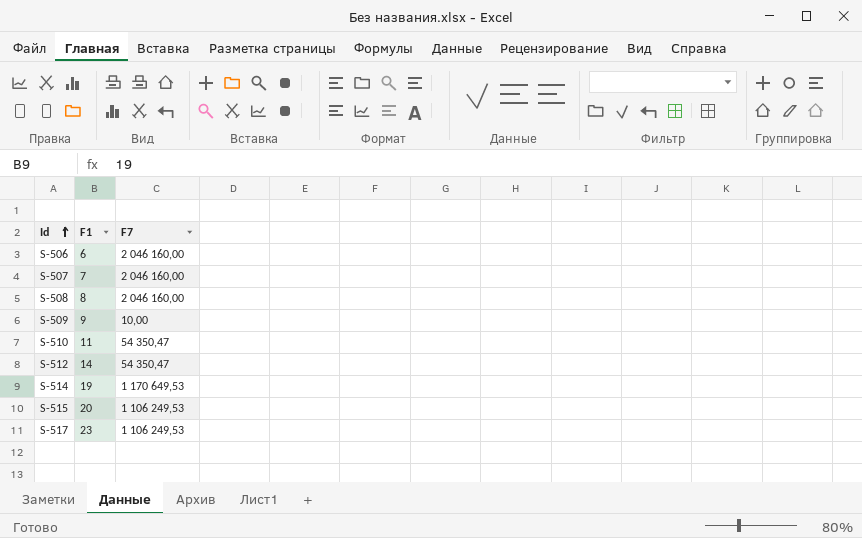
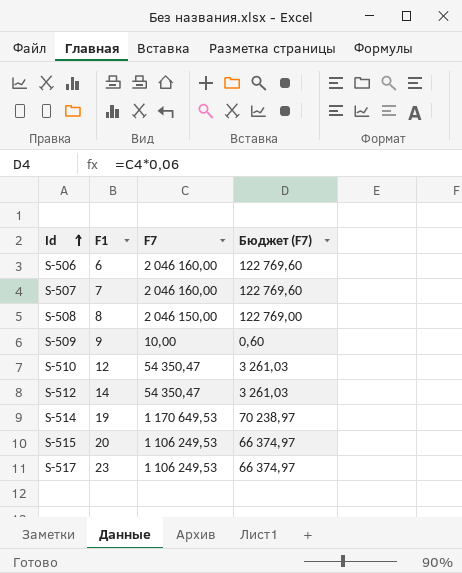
column Бюджет (F7) | formula: none -> [F7] * 0,06
S-508 | F7: 2 046 160,00 -> 2 046 150,00
S-510 | F1: 11 -> 12

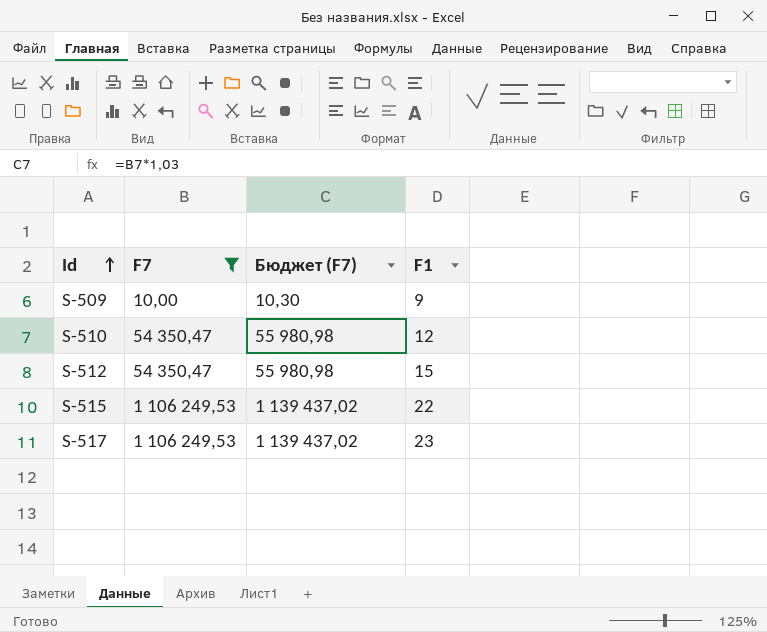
filter: none -> F7 <= 1 106 249,53
column Бюджет (F7) | formula: [F7] * 0,06 -> [F7] * 1,03
column F1 | position: 2 -> 4
S-512 | F1: 14 -> 15
S-515 | F1: 20 -> 22

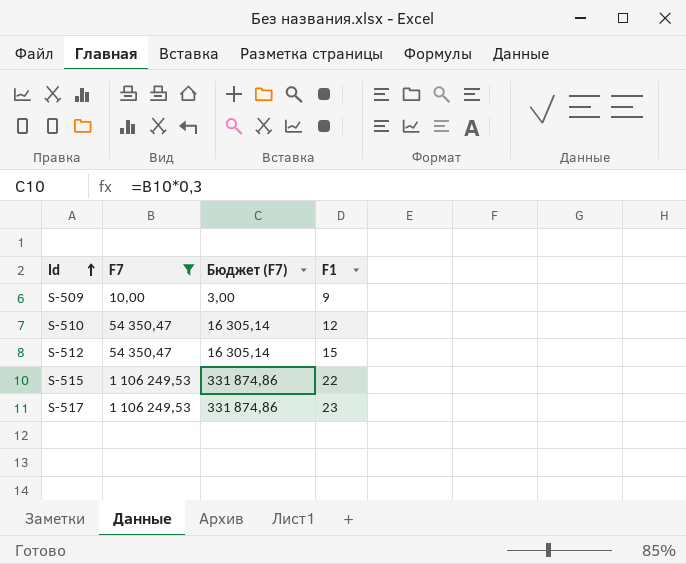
column Бюджет (F7) | formula: [F7] * 1,03 -> [F7] * 0,3

